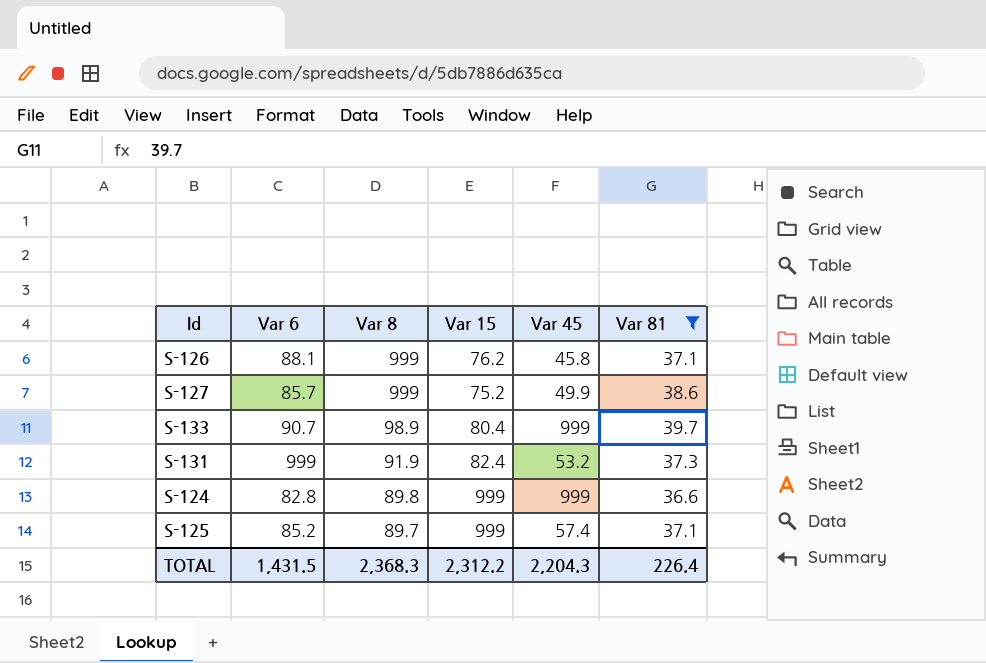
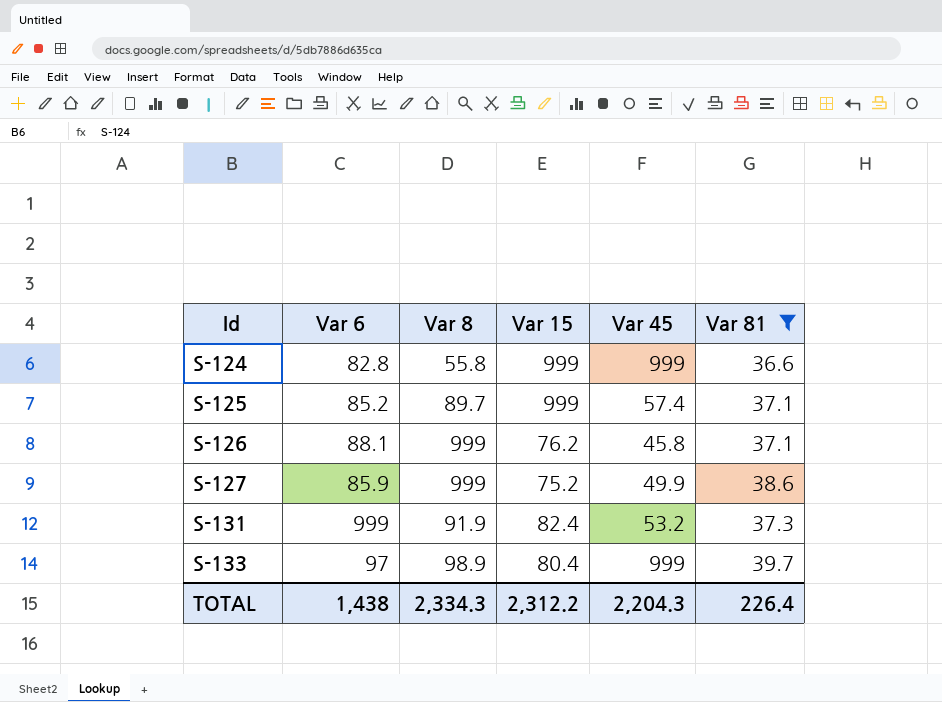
row order: Var 8 descending -> Id ascending
S-124 | Var 8: 89.8 -> 55.8
S-127 | Var 6: 85.7 -> 85.9
S-133 | Var 6: 90.7 -> 97
TOTAL | Var 6: 1,431.5 -> 1,438
TOTAL | Var 8: 2,368.3 -> 2,334.3

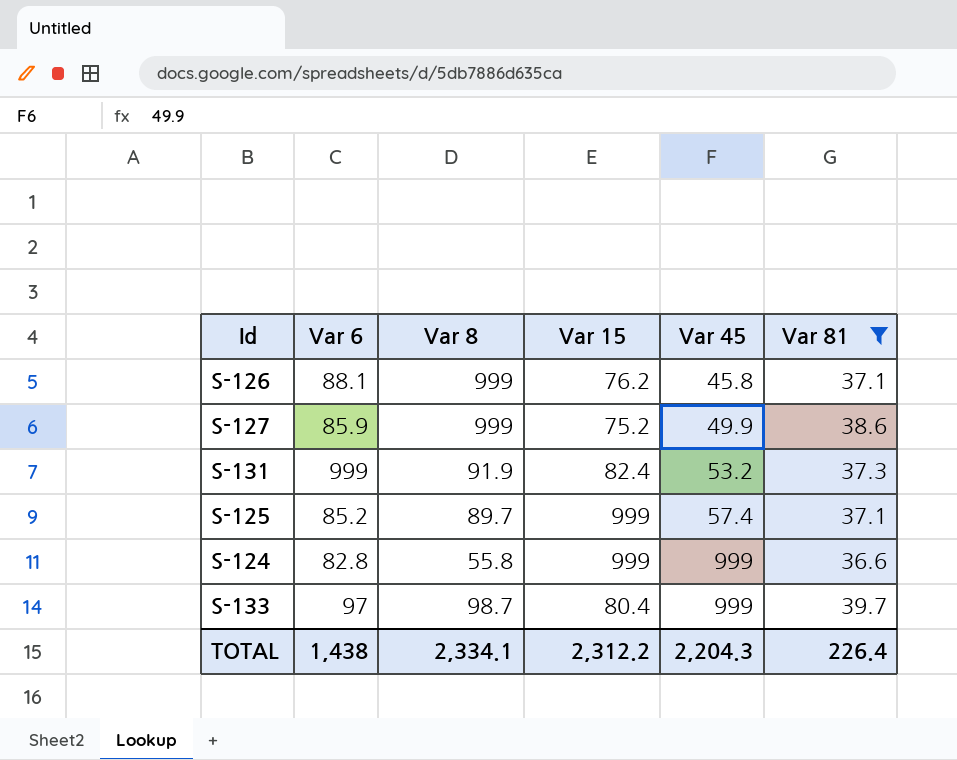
row order: Id ascending -> Var 45 ascending
S-133 | Var 8: 98.9 -> 98.7
TOTAL | Var 8: 2,334.3 -> 2,334.1

